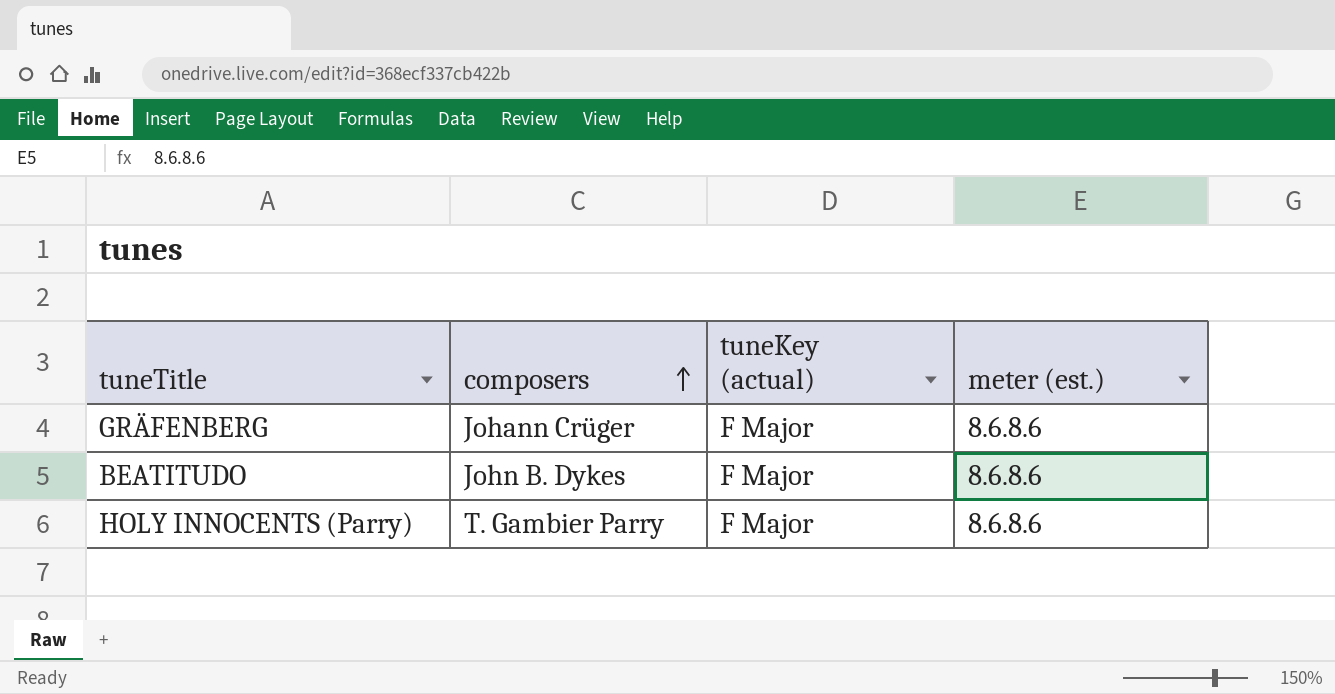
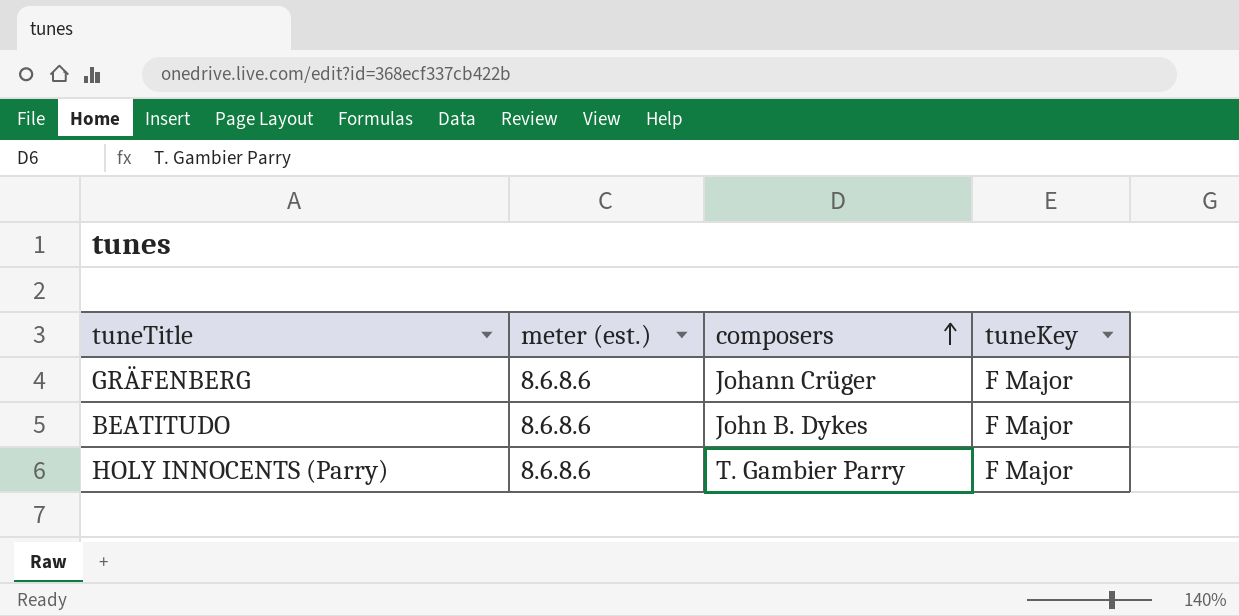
column meter (est.) | position: 4 -> 2
column name: tuneKey (actual) -> tuneKey

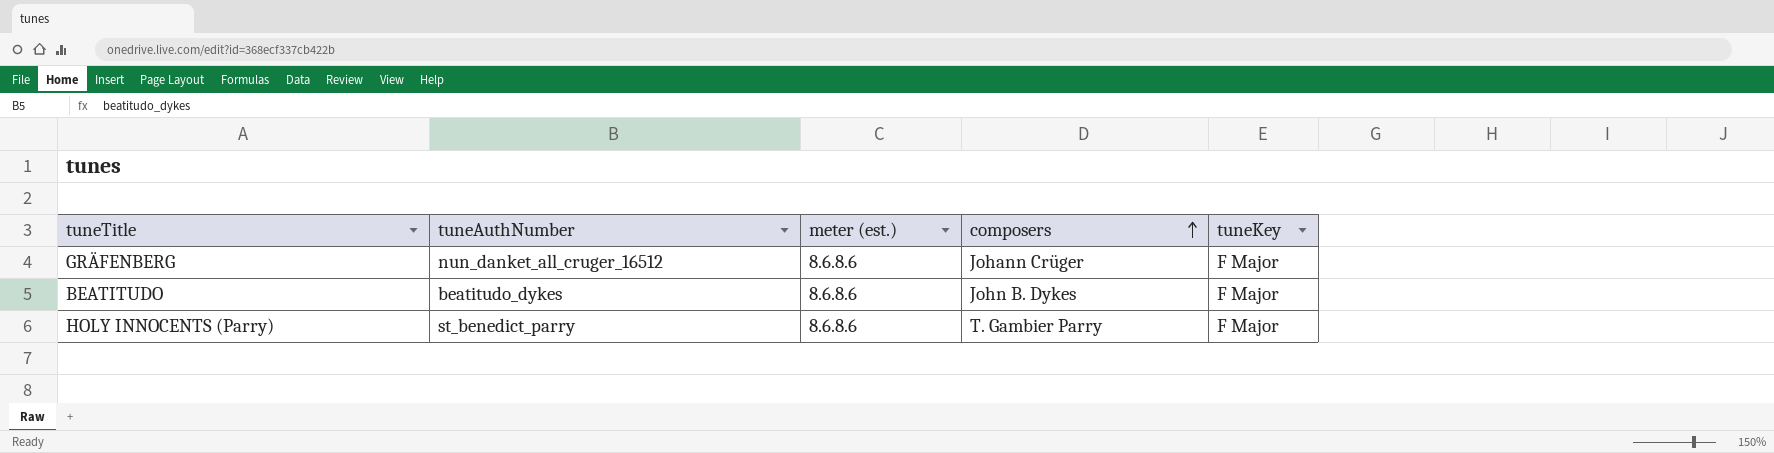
column tuneAuthNumber | position: none -> 2

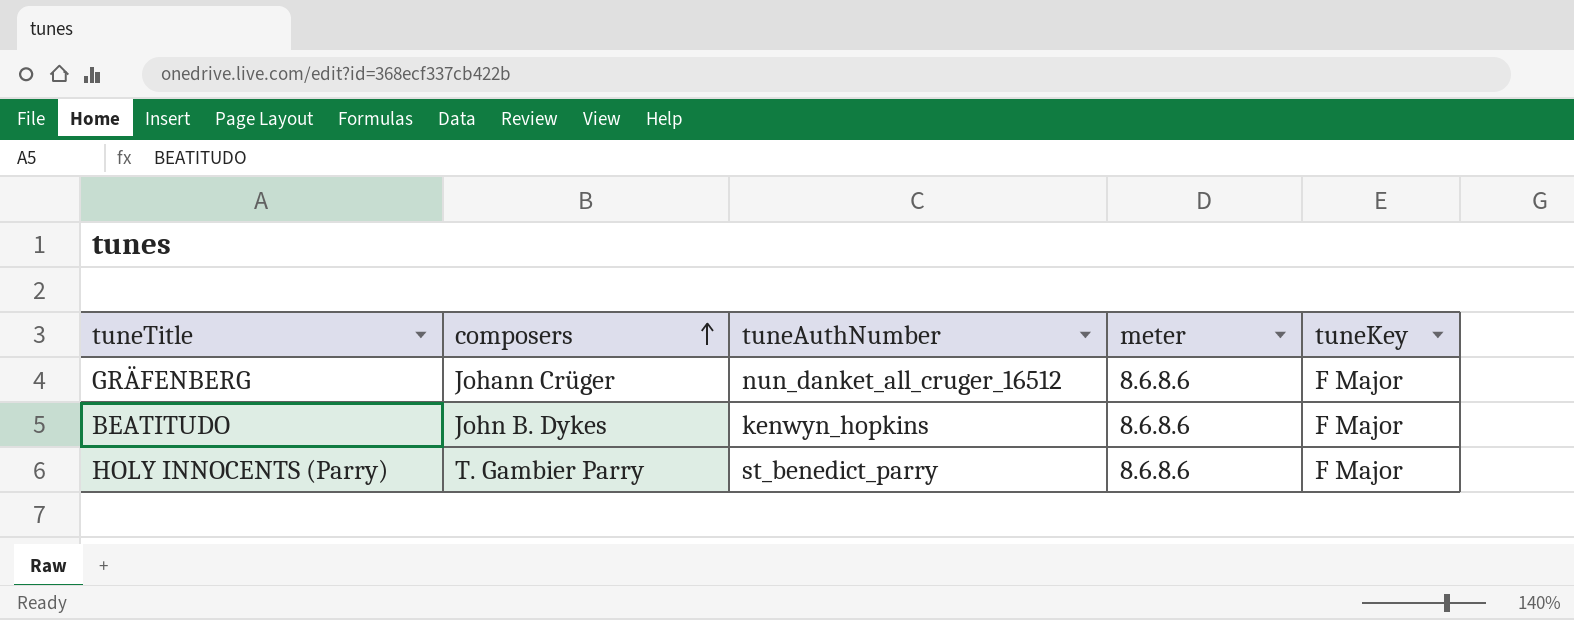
column composers | position: 4 -> 2
column name: meter (est.) -> meter
BEATITUDO | tuneAuthNumber: beatitudo_dykes -> kenwyn_hopkins

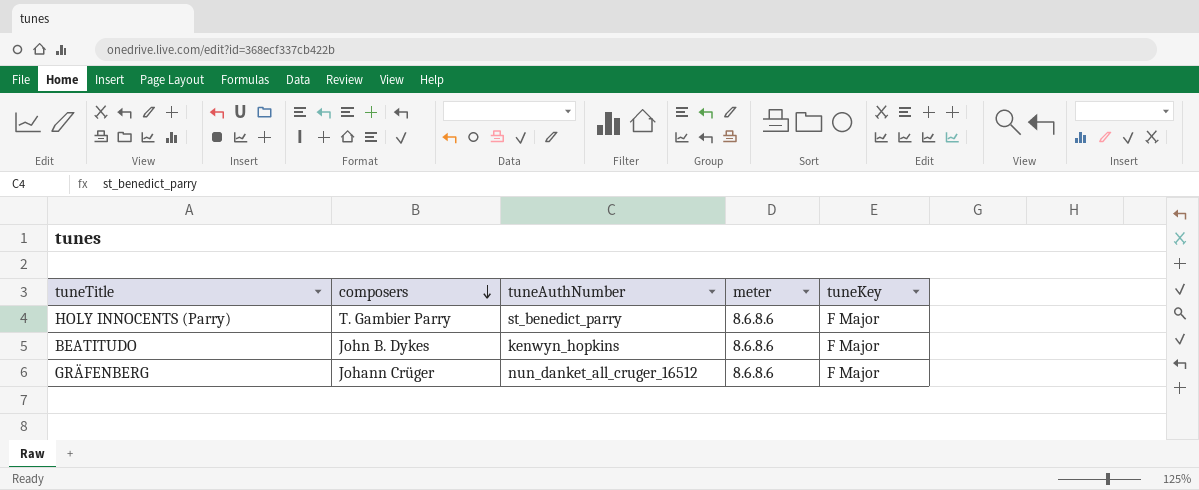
row order: composers ascending -> composers descending

